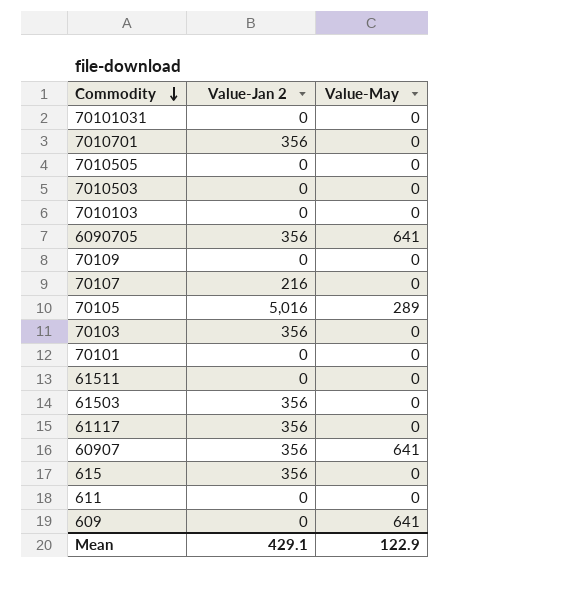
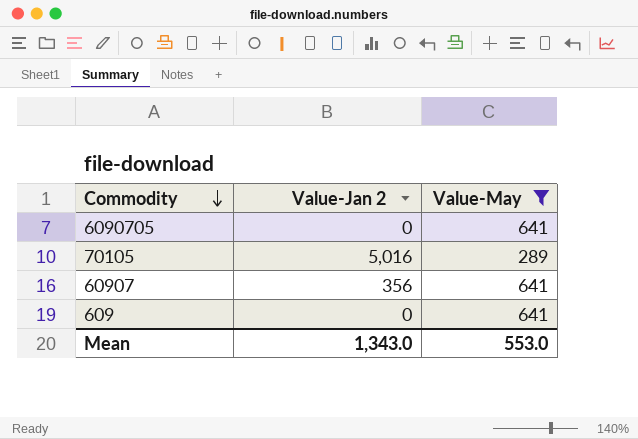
filter: none -> Value-May != 0
6090705 | Value-Jan 2: 356 -> 0
Mean | Value-Jan 2: 429.1 -> 1,343.0
Mean | Value-May: 122.9 -> 553.0

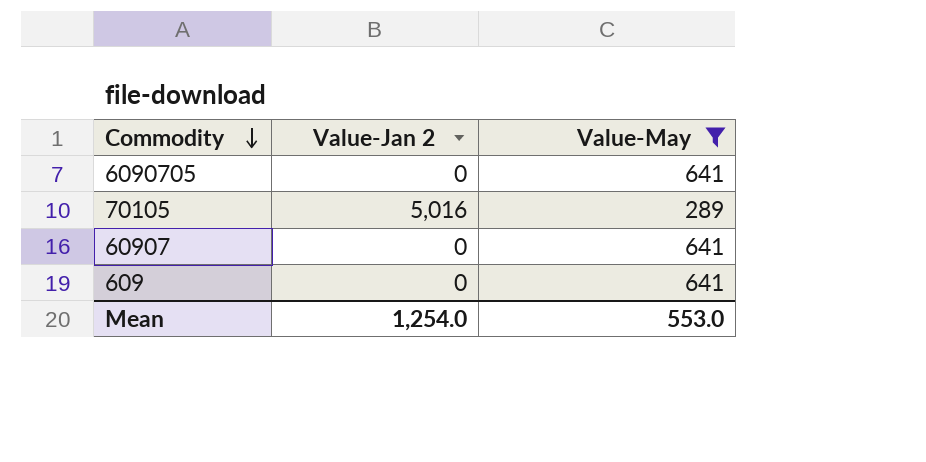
60907 | Value-Jan 2: 356 -> 0
Mean | Value-Jan 2: 1,343.0 -> 1,254.0

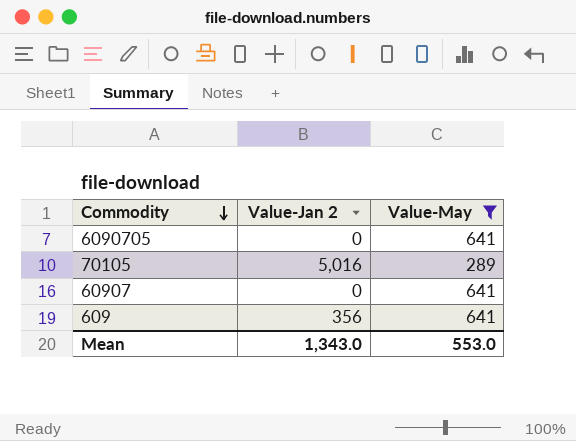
609 | Value-Jan 2: 0 -> 356
Mean | Value-Jan 2: 1,254.0 -> 1,343.0

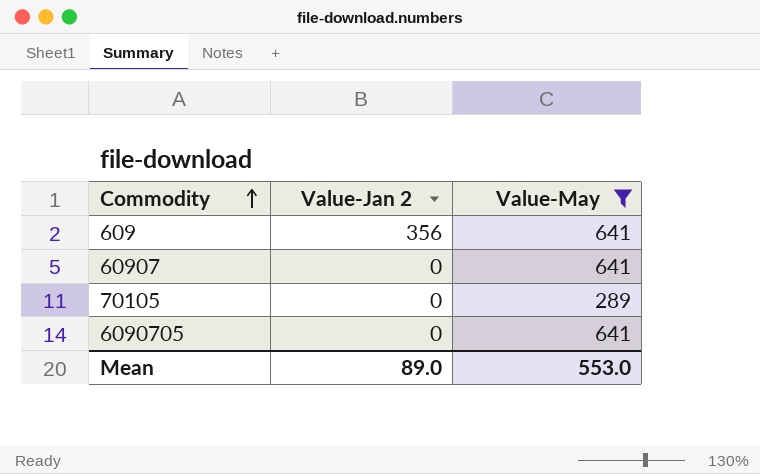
row order: Commodity descending -> Commodity ascending
70105 | Value-Jan 2: 5,016 -> 0
Mean | Value-Jan 2: 1,343.0 -> 89.0

